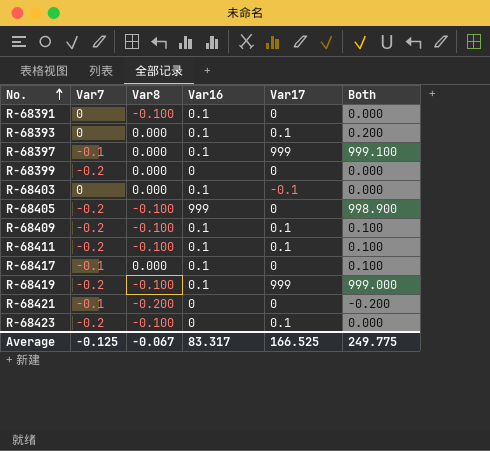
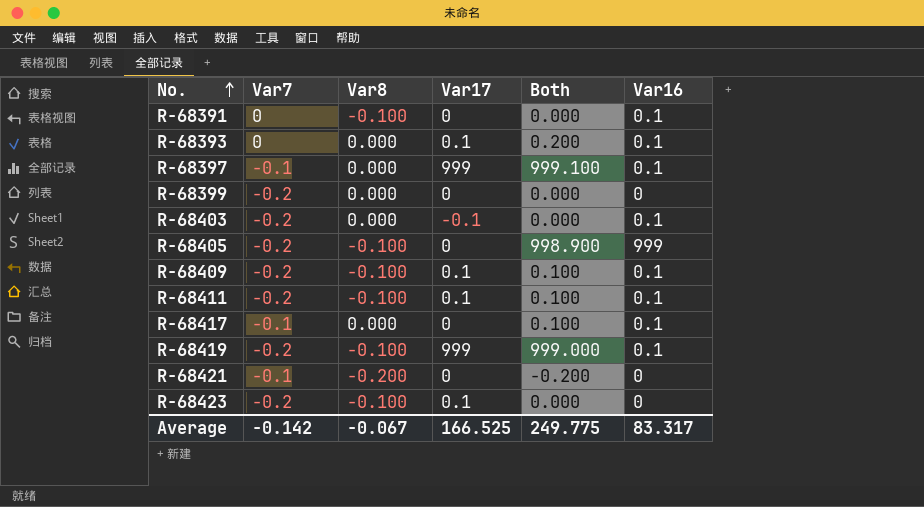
column Var16 | position: 4 -> 6
R-68403 | Var7: 0 -> -0.2
Average | Var7: -0.125 -> -0.142

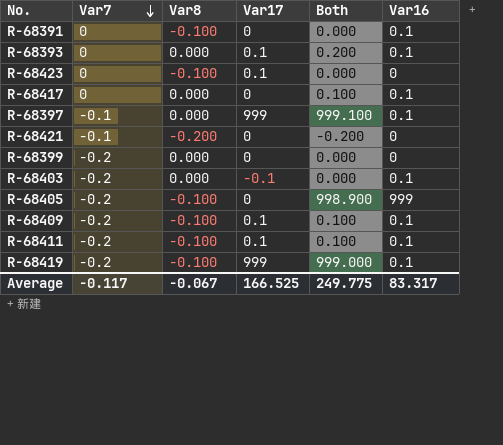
row order: No. ascending -> Var7 descending
R-68423 | Var7: -0.2 -> 0
R-68417 | Var7: -0.1 -> 0
Average | Var7: -0.142 -> -0.117

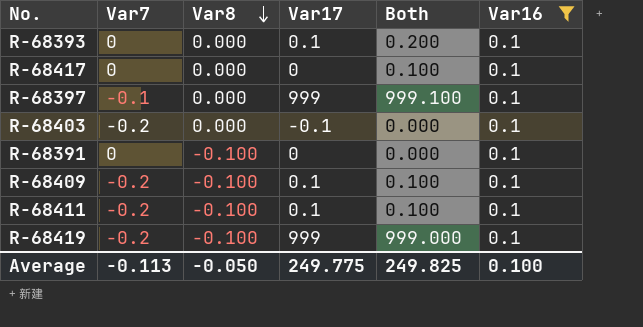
filter: none -> Var16 = 0.1
row order: Var7 descending -> Var8 descending
Average | Var7: -0.117 -> -0.113
Average | Var8: -0.067 -> -0.050
Average | Var17: 166.525 -> 249.775
Average | Both: 249.775 -> 249.825
Average | Var16: 83.317 -> 0.100

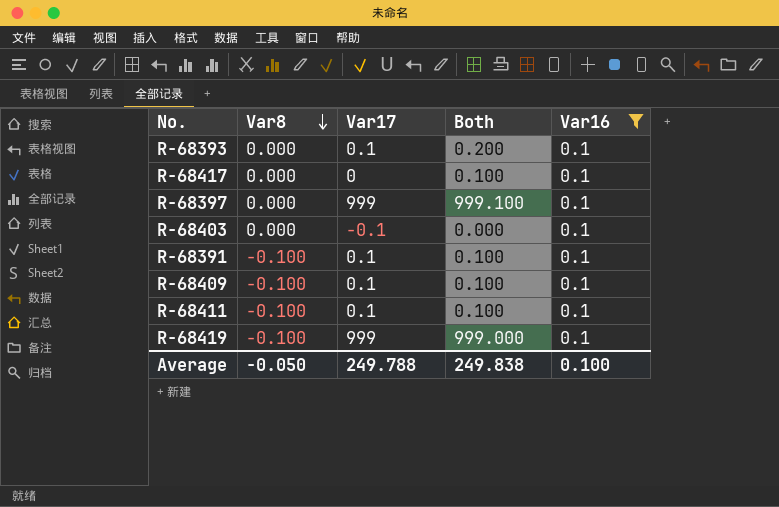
column Var7 | position: 2 -> none
R-68391 | Var17: 0 -> 0.1
R-68391 | Both: 0.000 -> 0.100
Average | Var17: 249.775 -> 249.788
Average | Both: 249.825 -> 249.838

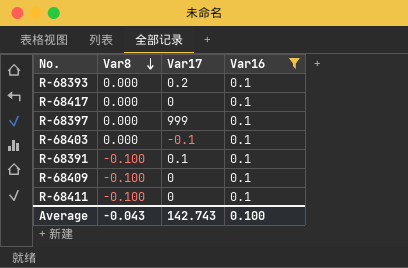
column Both | formula: [Var8] + [Var17] + [Var16] -> none
row R-68419: -0.100 | 999 | 999.000 | 0.1 -> none
R-68393 | Var17: 0.1 -> 0.2
R-68409 | Var17: 0.1 -> 0
R-68411 | Var17: 0.1 -> 0
Average | Var8: -0.050 -> -0.043
Average | Var17: 249.788 -> 142.743

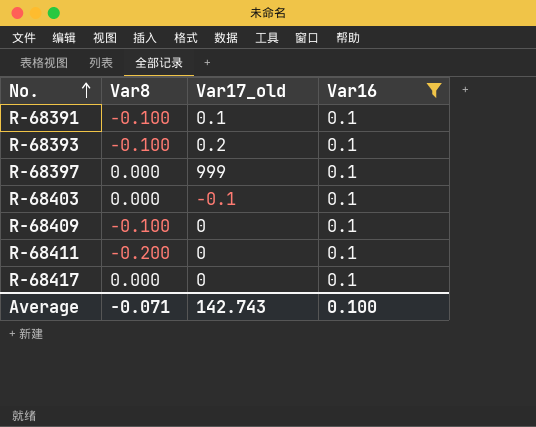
row order: Var8 descending -> No. ascending
column name: Var17 -> Var17_old
R-68393 | Var8: 0.000 -> -0.100
R-68411 | Var8: -0.100 -> -0.200
Average | Var8: -0.043 -> -0.071

